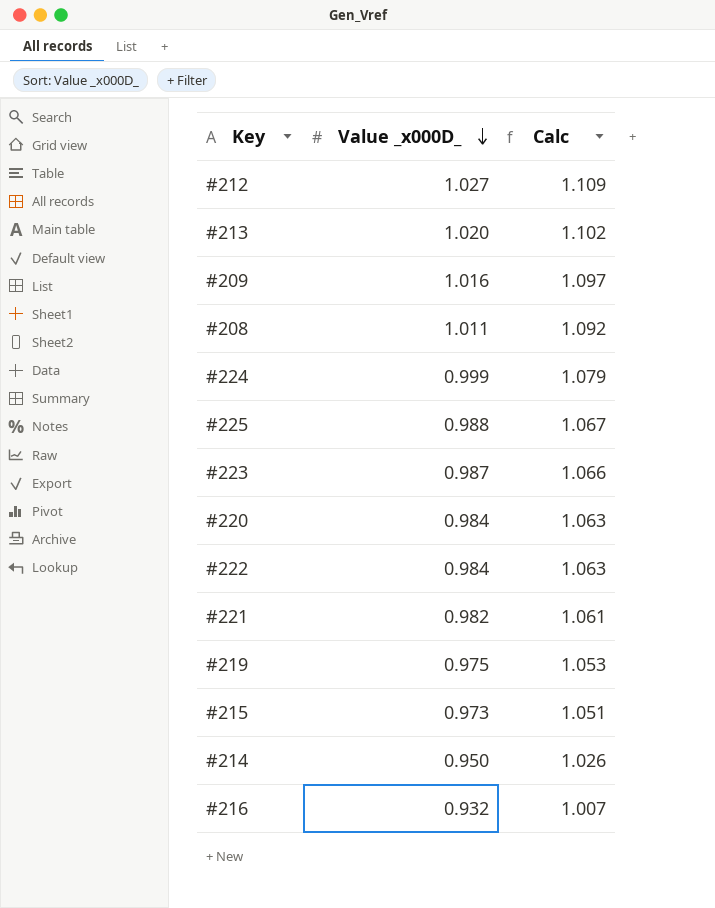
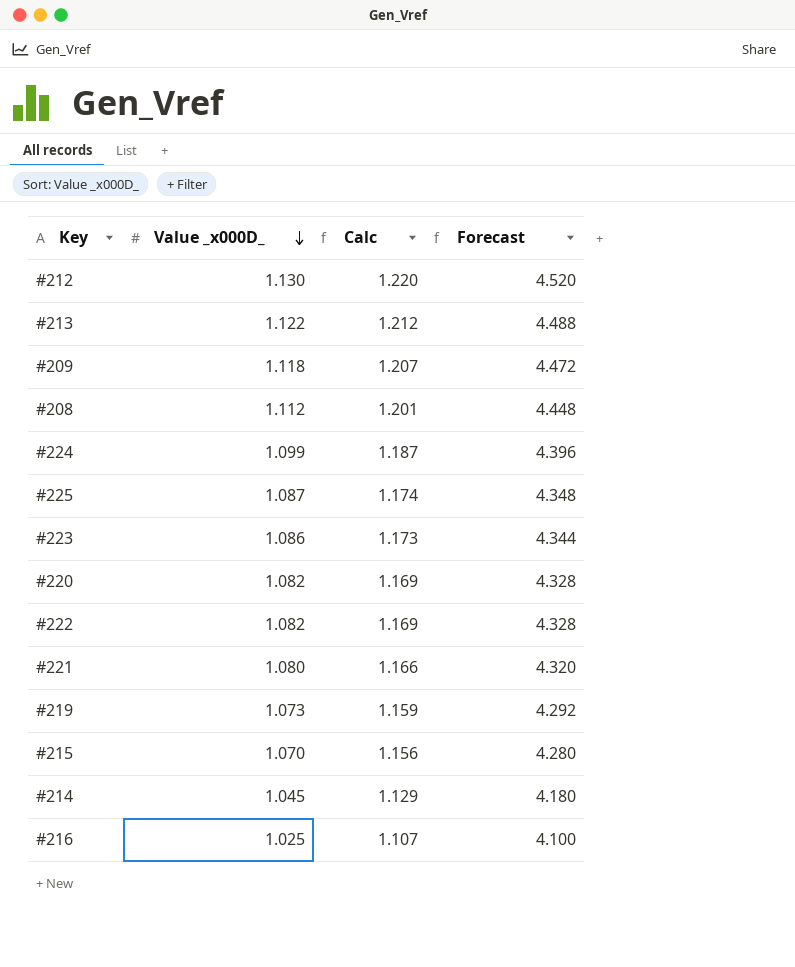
column Forecast | formula: none -> [Value _x000D_] * 4
#212 | Value _x000D_: 1.027 -> 1.130
#212 | Calc: 1.109 -> 1.220
#213 | Value _x000D_: 1.020 -> 1.122
#213 | Calc: 1.102 -> 1.212
#209 | Value _x000D_: 1.016 -> 1.118
#209 | Calc: 1.097 -> 1.207
#208 | Value _x000D_: 1.011 -> 1.112
#208 | Calc: 1.092 -> 1.201
#224 | Value _x000D_: 0.999 -> 1.099
#224 | Calc: 1.079 -> 1.187
#225 | Value _x000D_: 0.988 -> 1.087
#225 | Calc: 1.067 -> 1.174
#223 | Value _x000D_: 0.987 -> 1.086
#223 | Calc: 1.066 -> 1.173
#220 | Value _x000D_: 0.984 -> 1.082
#220 | Calc: 1.063 -> 1.169
#222 | Value _x000D_: 0.984 -> 1.082
#222 | Calc: 1.063 -> 1.169
#221 | Value _x000D_: 0.982 -> 1.080
#221 | Calc: 1.061 -> 1.166
#219 | Value _x000D_: 0.975 -> 1.073
#219 | Calc: 1.053 -> 1.159
#215 | Value _x000D_: 0.973 -> 1.070
#215 | Calc: 1.051 -> 1.156
#214 | Value _x000D_: 0.950 -> 1.045
#214 | Calc: 1.026 -> 1.129
#216 | Value _x000D_: 0.932 -> 1.025
#216 | Calc: 1.007 -> 1.107

